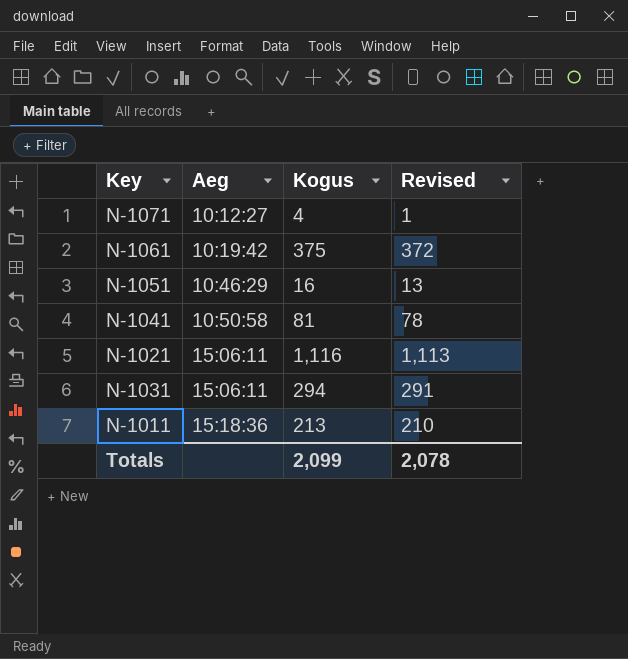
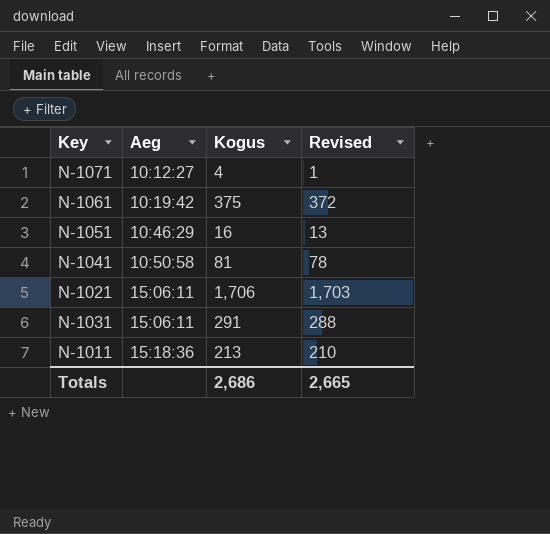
N-1021 | Kogus: 1,116 -> 1,706
N-1021 | Revised: 1,113 -> 1,703
N-1031 | Kogus: 294 -> 291
N-1031 | Revised: 291 -> 288
Totals | Kogus: 2,099 -> 2,686
Totals | Revised: 2,078 -> 2,665

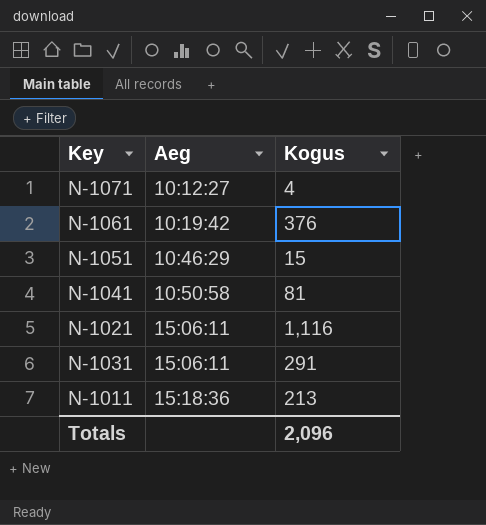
column Revised | formula: [Kogus] - 3 -> none
N-1061 | Kogus: 375 -> 376
N-1051 | Kogus: 16 -> 15
N-1021 | Kogus: 1,706 -> 1,116
Totals | Kogus: 2,686 -> 2,096

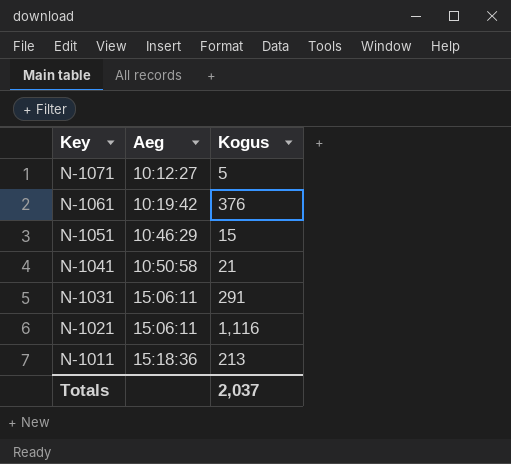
row order: Aeg ascending -> Key descending
N-1071 | Kogus: 4 -> 5
N-1041 | Kogus: 81 -> 21
Totals | Kogus: 2,096 -> 2,037

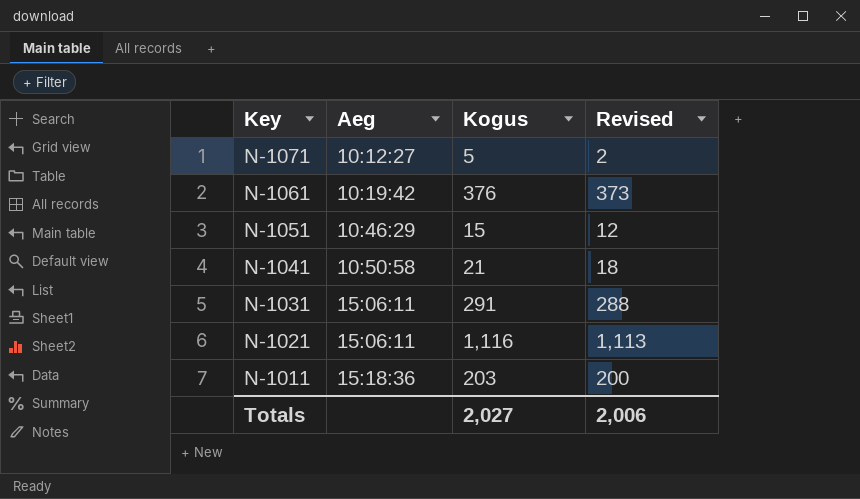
column Revised | formula: none -> [Kogus] - 3
N-1011 | Kogus: 213 -> 203
Totals | Kogus: 2,037 -> 2,027

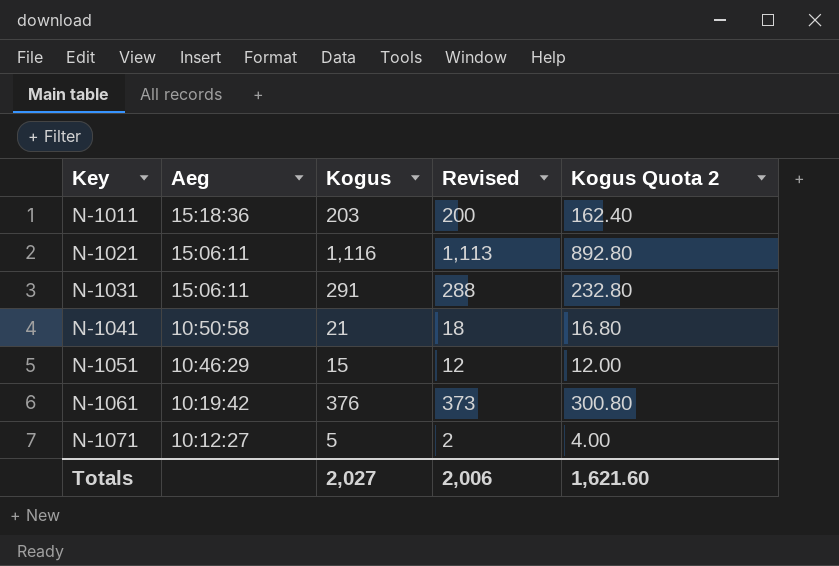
row order: Key descending -> Key ascending
column Kogus Quota 2 | formula: none -> [Kogus] * 0.8

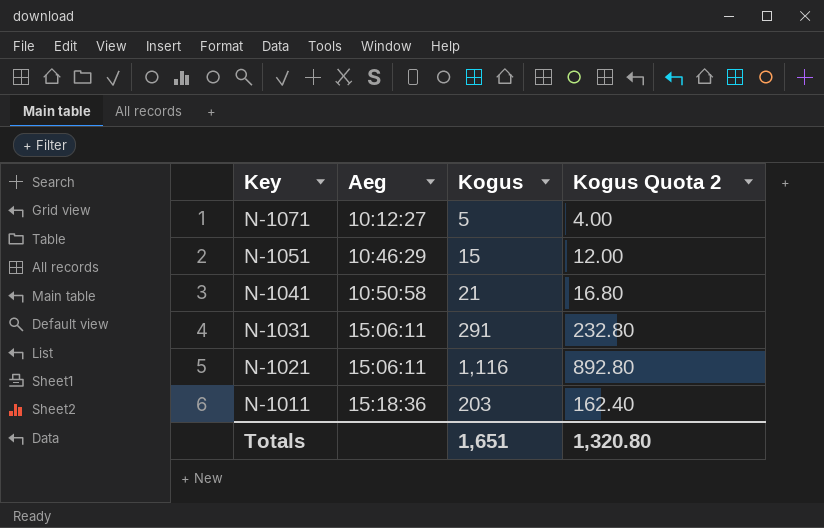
row order: Key ascending -> Key descending
column Revised | formula: [Kogus] - 3 -> none
row N-1061: 10:19:42 | 376 | 373 | 300.80 -> none
Totals | Kogus: 2,027 -> 1,651
Totals | Kogus Quota 2: 1,621.60 -> 1,320.80

